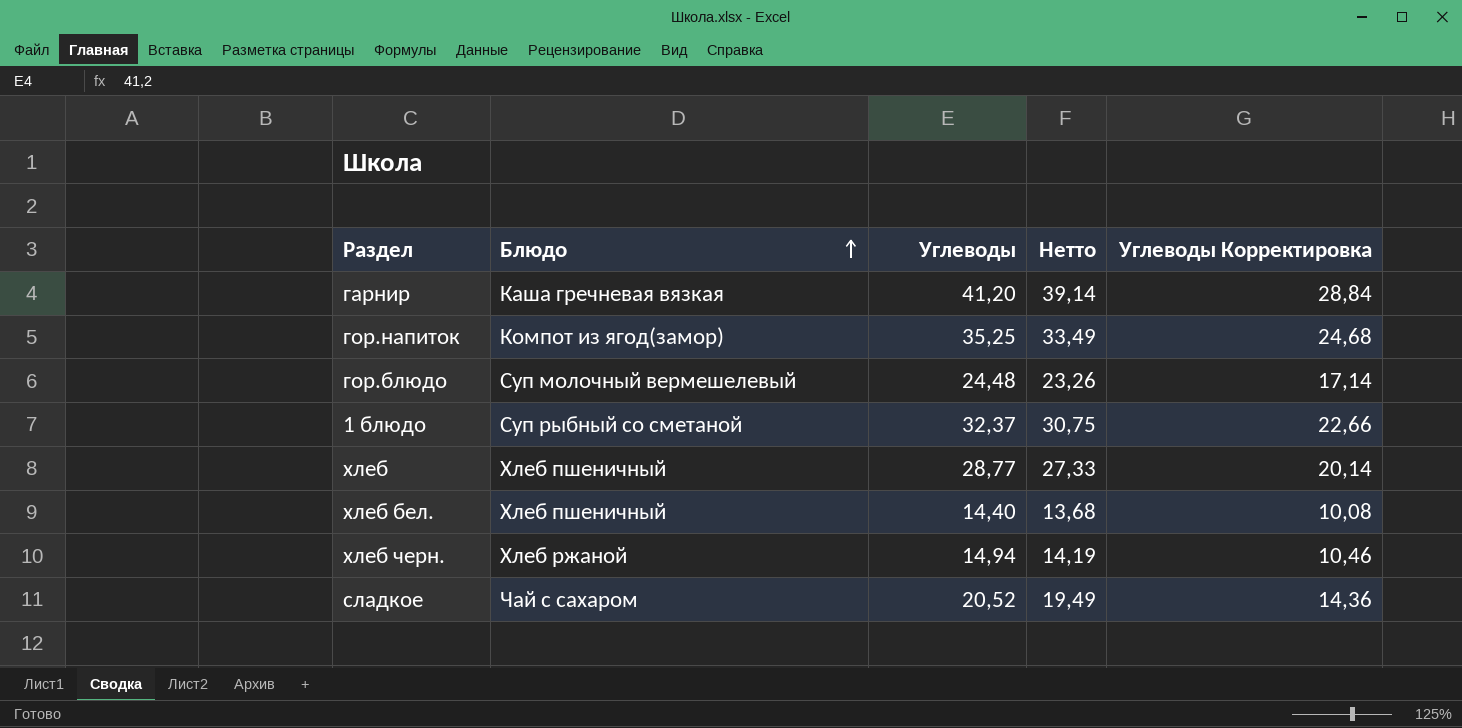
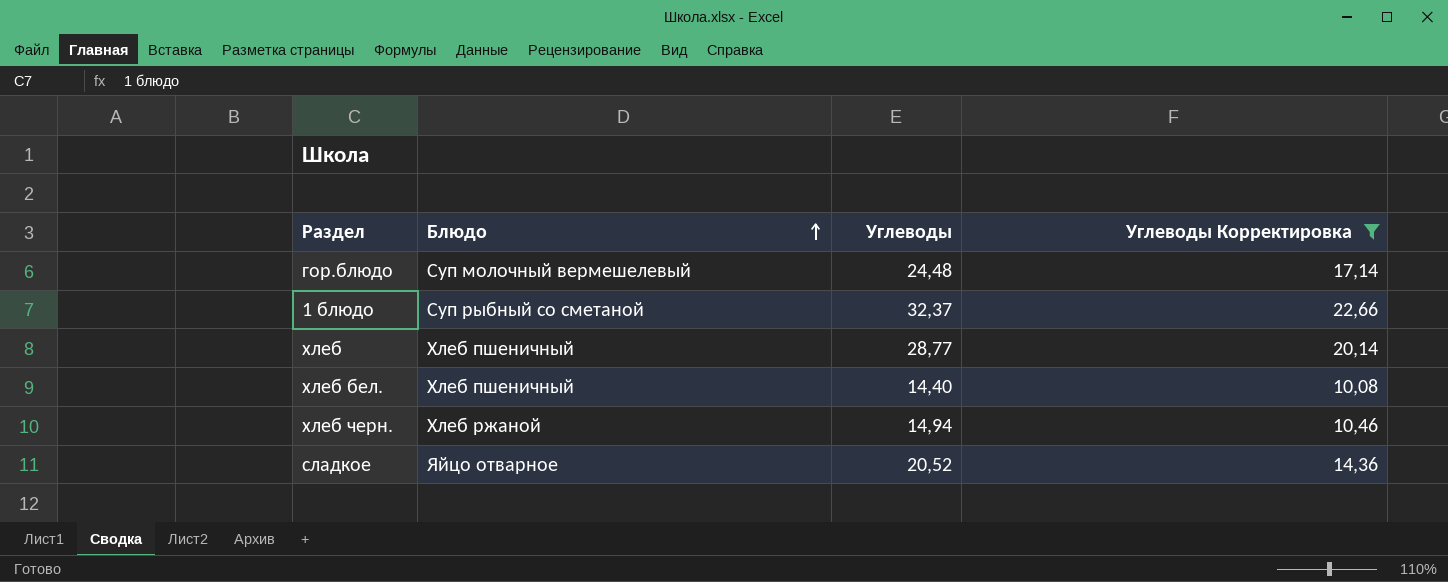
filter: none -> Углеводы Корректировка <= 22,66
column Нетто | formula: [Углеводы] * 0,95 -> none
сладкое | Блюдо: Чай с сахаром -> Яйцо отварное

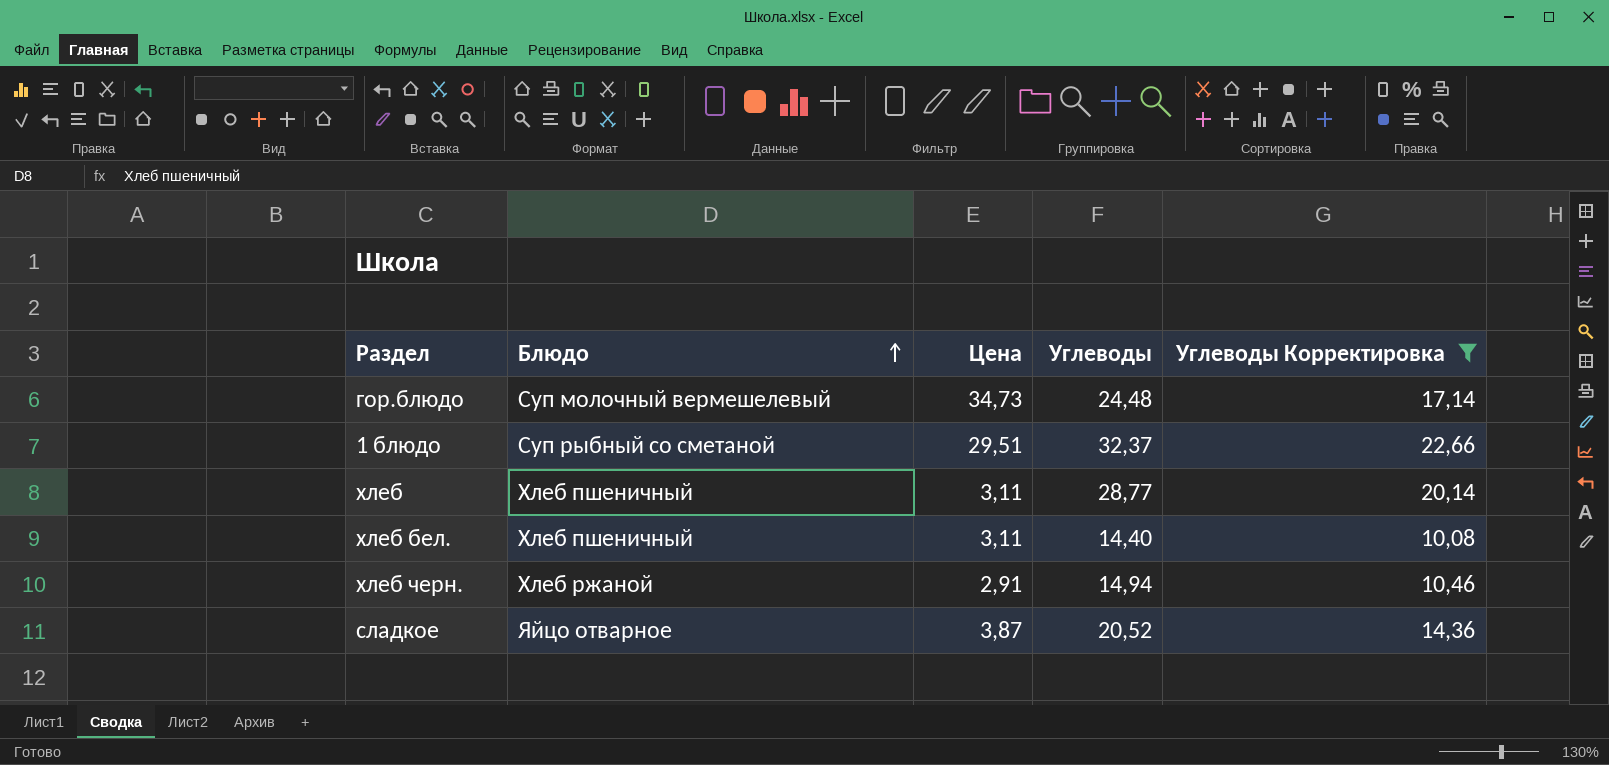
column Цена | position: none -> 3

